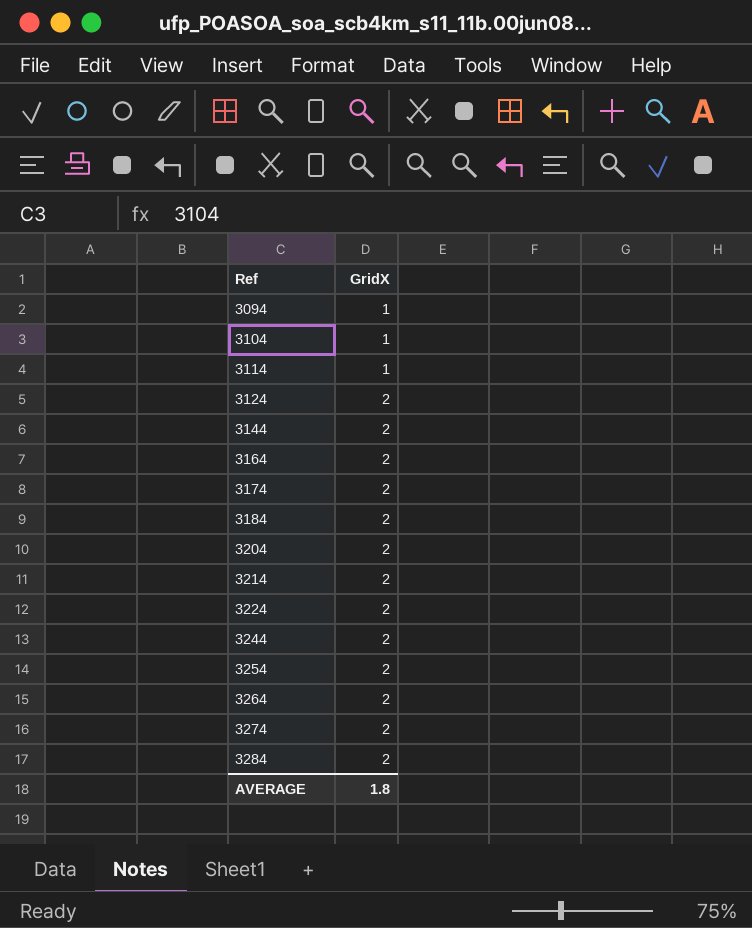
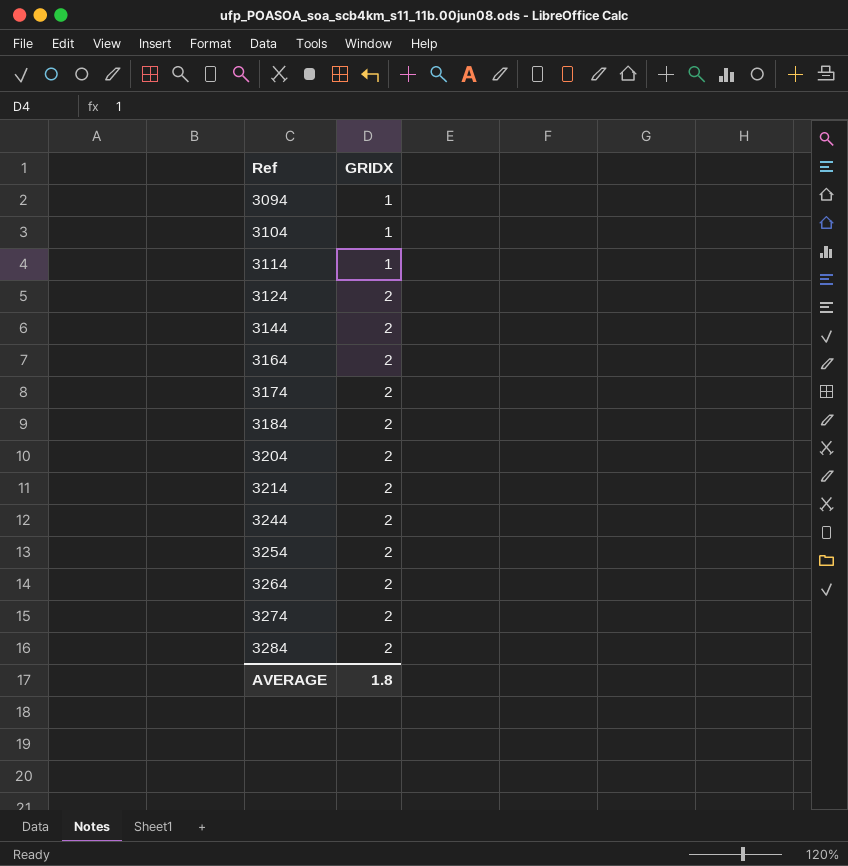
column name: GridX -> GRIDX
row 3224: 2 -> none

